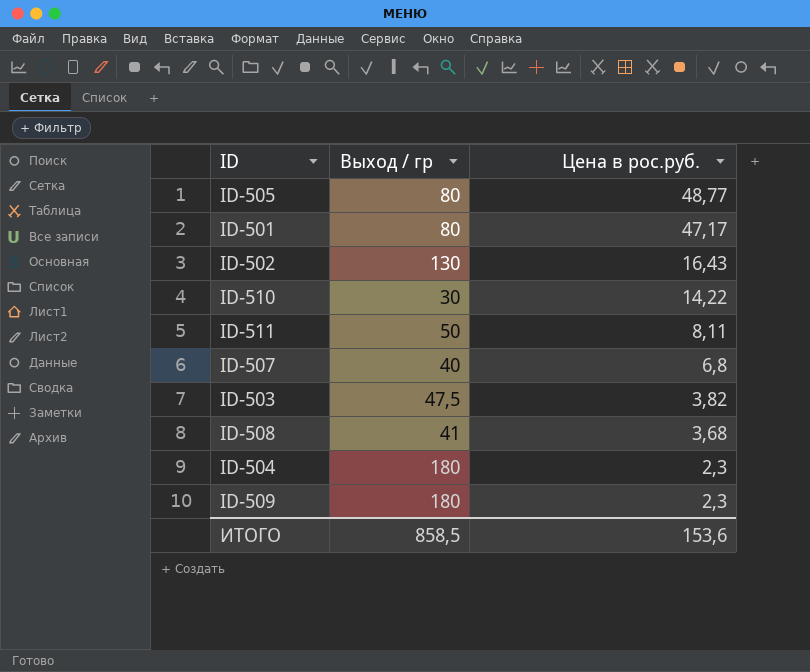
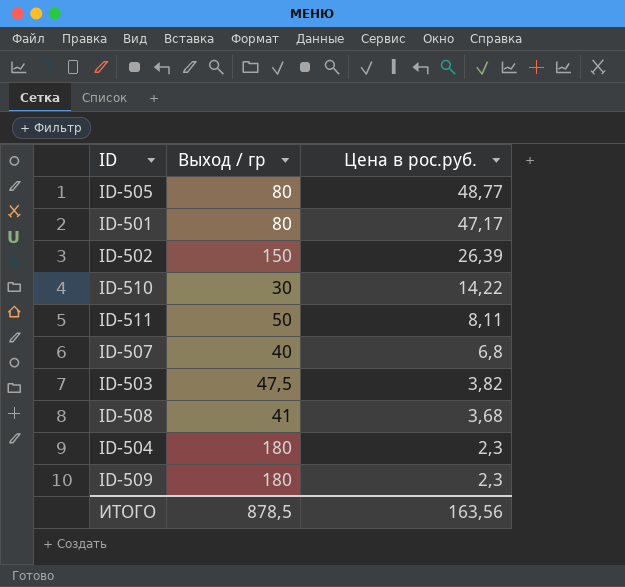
ID-502 | Выход / гр: 130 -> 150
ID-502 | Цена в рос.руб.: 16,43 -> 26,39
ИТОГО | Выход / гр: 858,5 -> 878,5
ИТОГО | Цена в рос.руб.: 153,6 -> 163,56

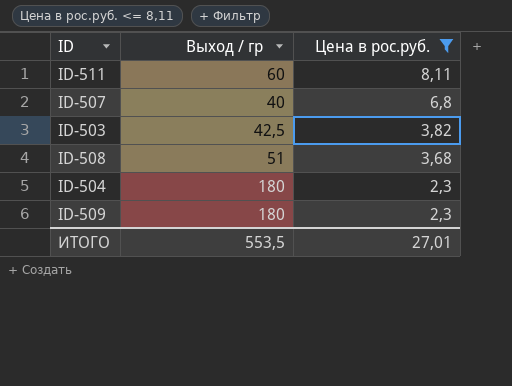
filter: none -> Цена в рос.руб. <= 8,11
ID-511 | Выход / гр: 50 -> 60
ID-503 | Выход / гр: 47,5 -> 42,5
ID-508 | Выход / гр: 41 -> 51
ИТОГО | Выход / гр: 878,5 -> 553,5
ИТОГО | Цена в рос.руб.: 163,56 -> 27,01

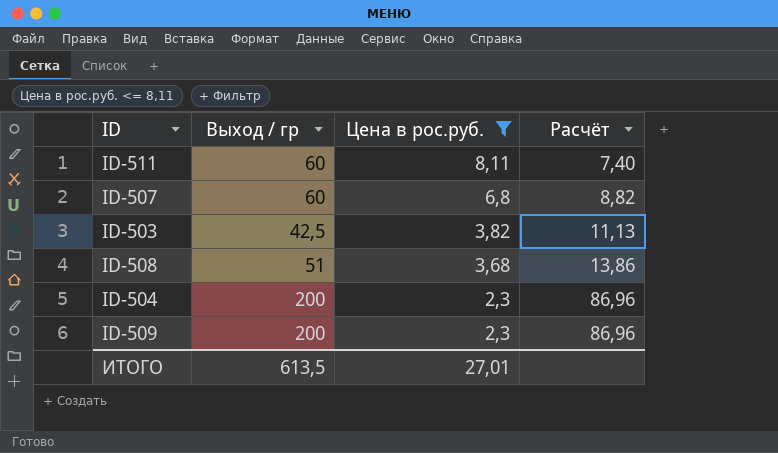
column Расчёт | formula: none -> [Выход / гр] / [Цена в рос.руб.]
ID-507 | Выход / гр: 40 -> 60
ID-504 | Выход / гр: 180 -> 200
ID-509 | Выход / гр: 180 -> 200
ИТОГО | Выход / гр: 553,5 -> 613,5

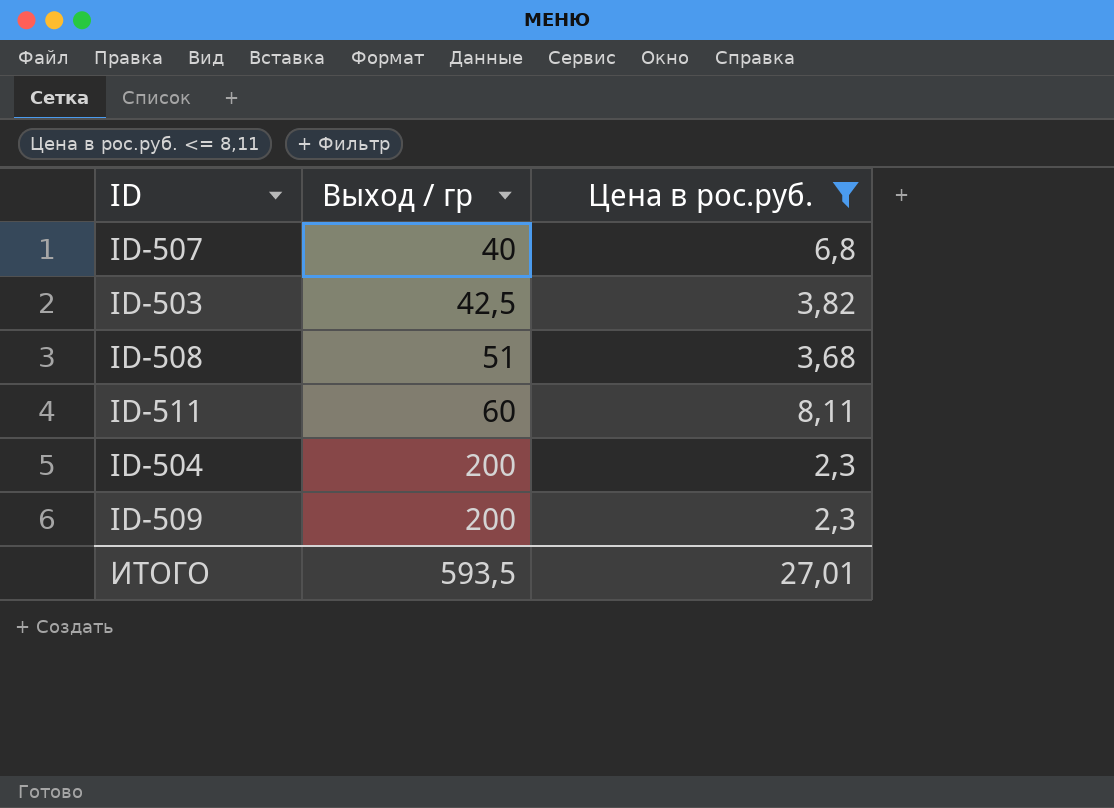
row order: Цена в рос.руб. descending -> Выход / гр ascending
column Расчёт | formula: [Выход / гр] / [Цена в рос.руб.] -> none
ID-507 | Выход / гр: 60 -> 40
ИТОГО | Выход / гр: 613,5 -> 593,5

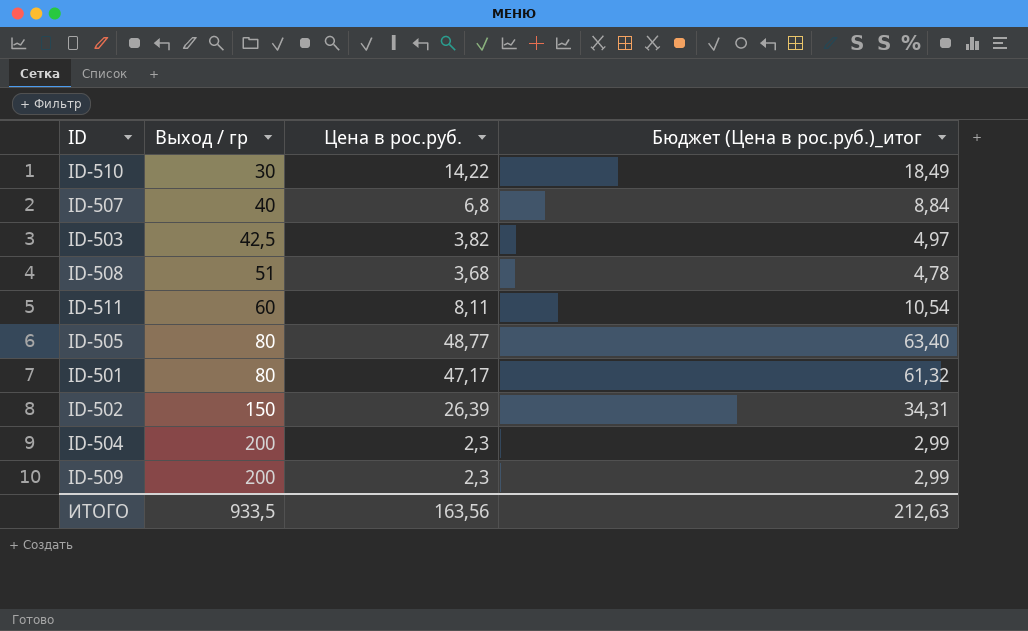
filter: Цена в рос.руб. <= 8,11 -> none
column Бюджет (Цена в рос.руб.)_итог | formula: none -> [Цена в рос.руб.] * 1,3
ИТОГО | Выход / гр: 593,5 -> 933,5
ИТОГО | Цена в рос.руб.: 27,01 -> 163,56

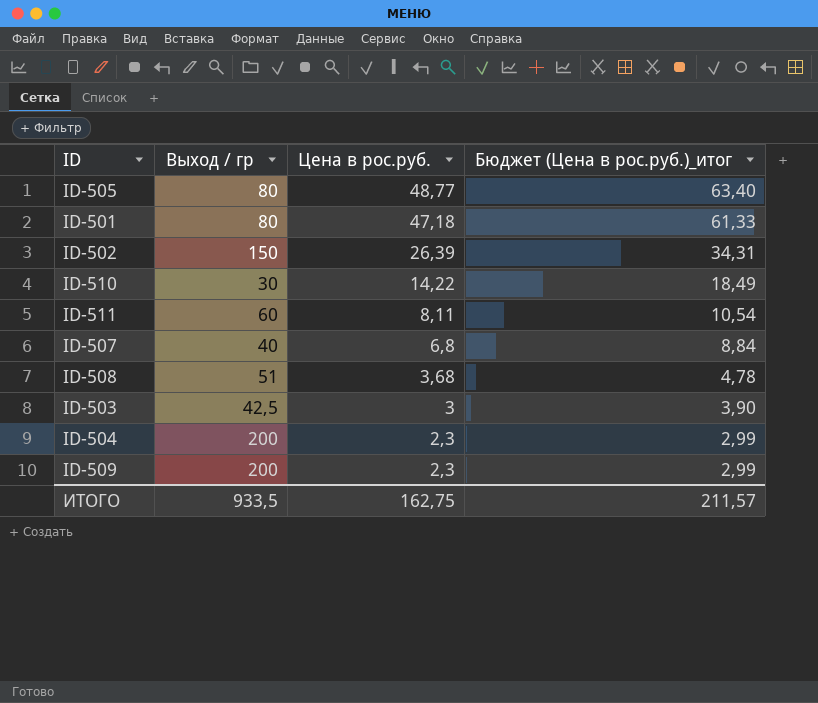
row order: Выход / гр ascending -> Цена в рос.руб. descending
ID-501 | Цена в рос.руб.: 47,17 -> 47,18
ID-501 | Бюджет (Цена в рос.руб.)_итог: 61,32 -> 61,33
ID-503 | Цена в рос.руб.: 3,82 -> 3
ID-503 | Бюджет (Цена в рос.руб.)_итог: 4,97 -> 3,90
ИТОГО | Цена в рос.руб.: 163,56 -> 162,75
ИТОГО | Бюджет (Цена в рос.руб.)_итог: 212,63 -> 211,57

